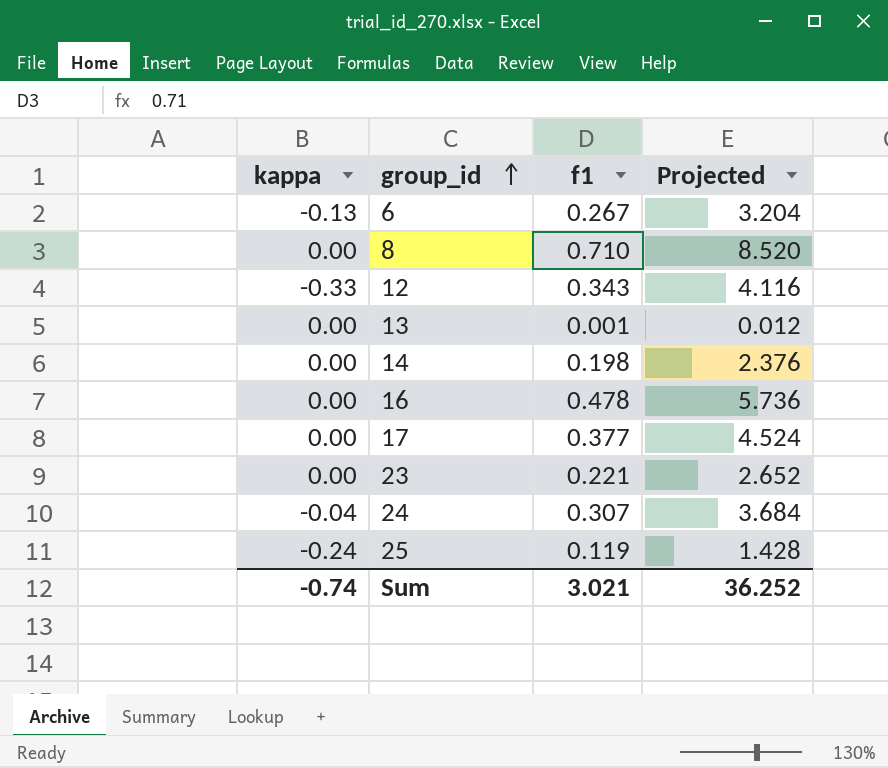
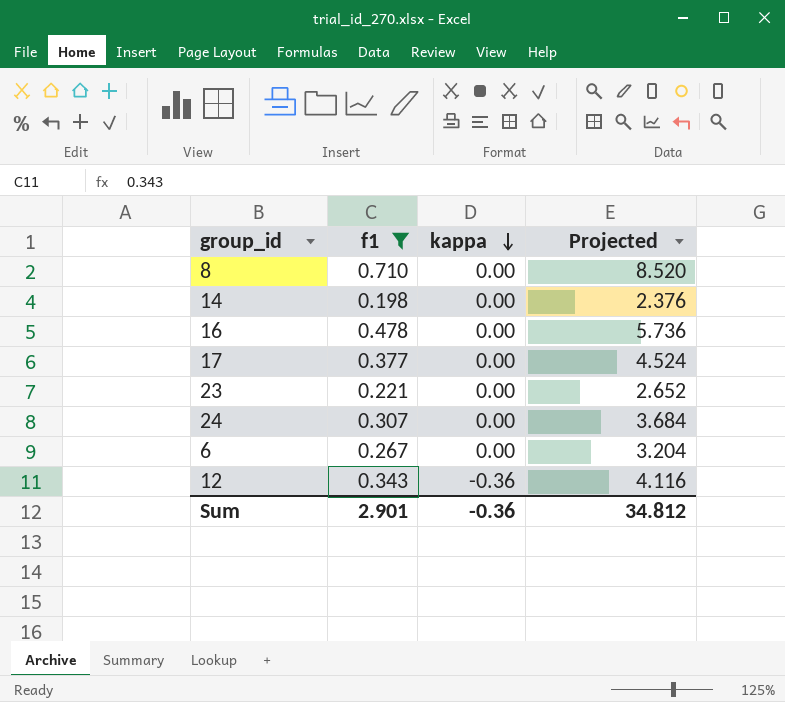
filter: none -> f1 >= 0.198
row order: group_id ascending -> kappa descending
column kappa | position: 1 -> 3
24 | kappa: -0.04 -> 0.00
6 | kappa: -0.13 -> 0.00
12 | kappa: -0.33 -> -0.36
Sum | f1: 3.021 -> 2.901
Sum | kappa: -0.74 -> -0.36
Sum | Projected: 36.252 -> 34.812

